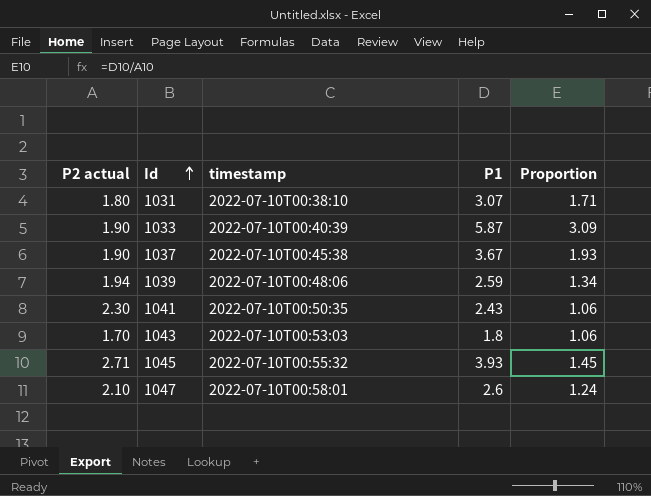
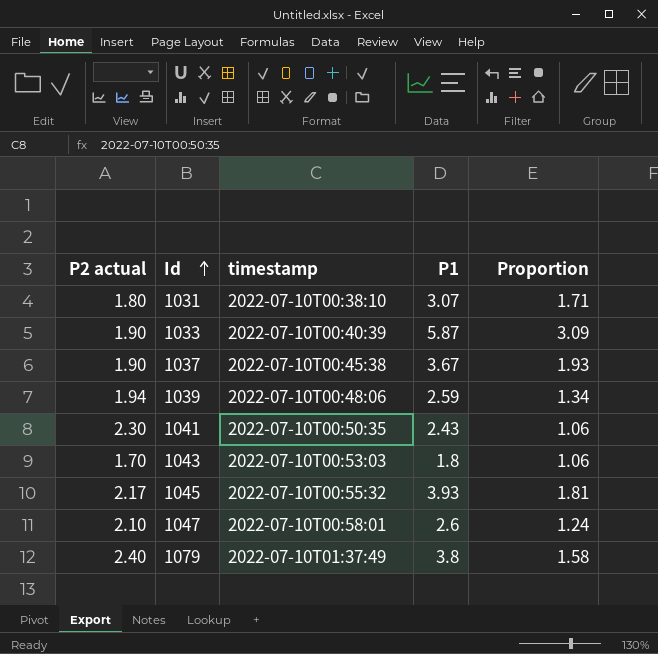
1045 | P2 actual: 2.71 -> 2.17
1045 | Proportion: 1.45 -> 1.81
row 1079: none -> 2.40 | 2022-07-10T01:37:49 | 3.8 | 1.58

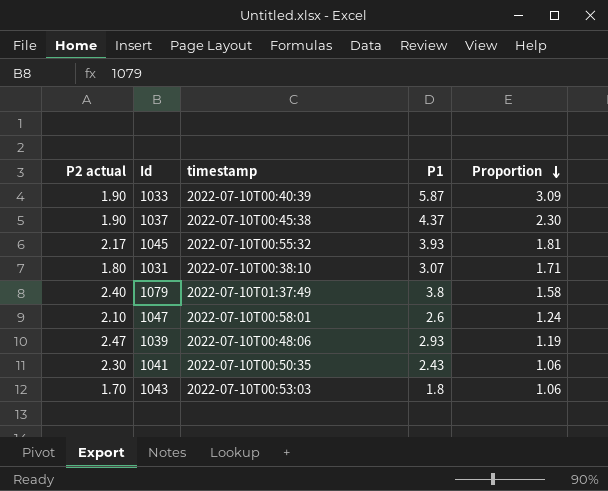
row order: Id ascending -> Proportion descending
1037 | P1: 3.67 -> 4.37
1037 | Proportion: 1.93 -> 2.30
1039 | P2 actual: 1.94 -> 2.47
1039 | P1: 2.59 -> 2.93
1039 | Proportion: 1.34 -> 1.19

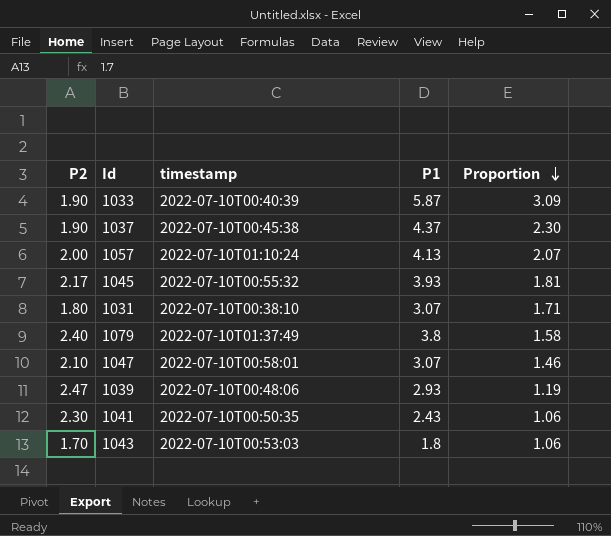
column name: P2 actual -> P2
row 1057: none -> 2.00 | 2022-07-10T01:10:24 | 4.13 | 2.07
1047 | P1: 2.6 -> 3.07
1047 | Proportion: 1.24 -> 1.46

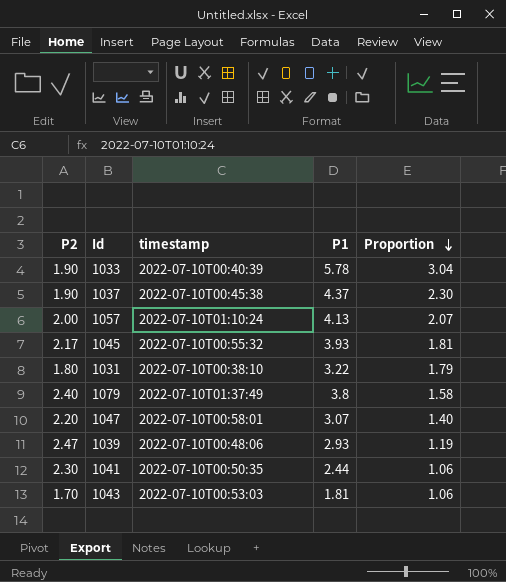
1033 | P1: 5.87 -> 5.78
1033 | Proportion: 3.09 -> 3.04
1031 | P1: 3.07 -> 3.22
1031 | Proportion: 1.71 -> 1.79
1047 | P2: 2.10 -> 2.20
1047 | Proportion: 1.46 -> 1.40
1041 | P1: 2.43 -> 2.44
1043 | P1: 1.8 -> 1.81

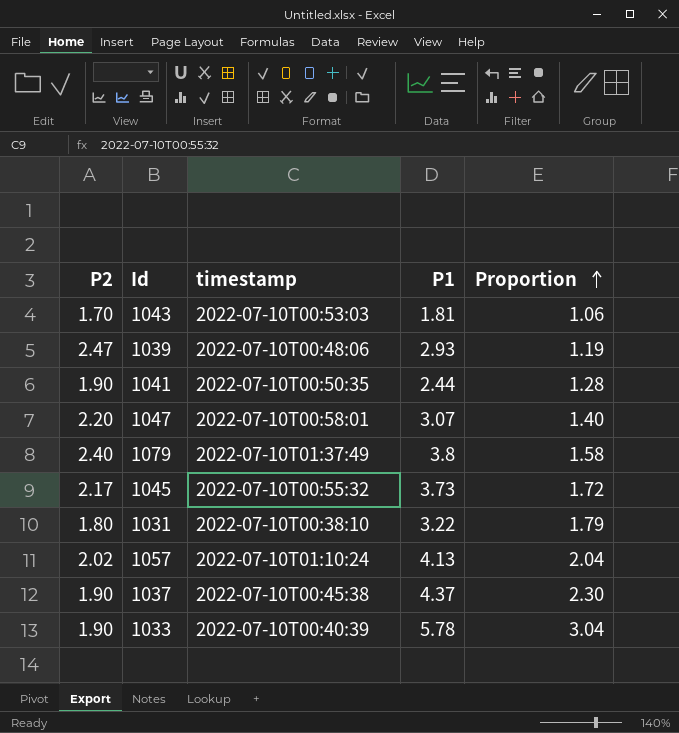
row order: Proportion descending -> Proportion ascending
1041 | P2: 2.30 -> 1.90
1041 | Proportion: 1.06 -> 1.28
1045 | P1: 3.93 -> 3.73
1045 | Proportion: 1.81 -> 1.72
1057 | P2: 2.00 -> 2.02
1057 | Proportion: 2.07 -> 2.04

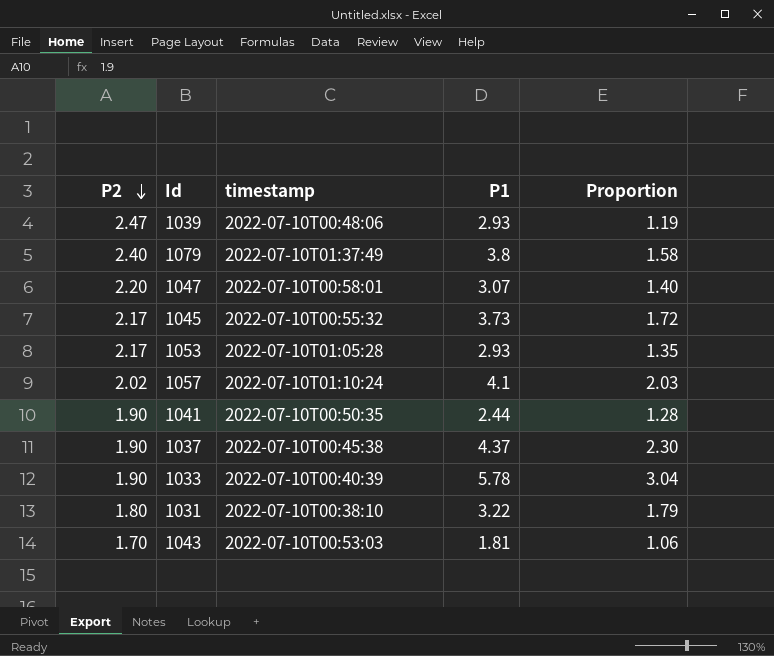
row order: Proportion ascending -> P2 descending
row 1053: none -> 2.17 | 2022-07-10T01:05:28 | 2.93 | 1.35
1057 | P1: 4.13 -> 4.1
1057 | Proportion: 2.04 -> 2.03

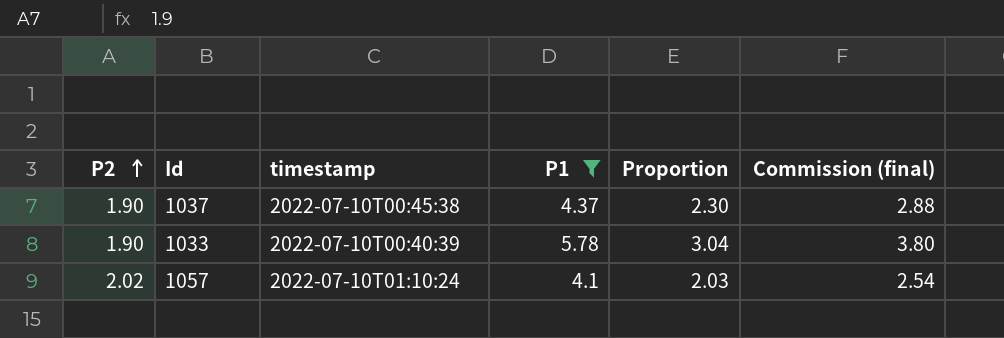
filter: none -> P1 >= 4.1
row order: P2 descending -> P2 ascending
column Commission (final) | formula: none -> [Proportion] * 1.25

